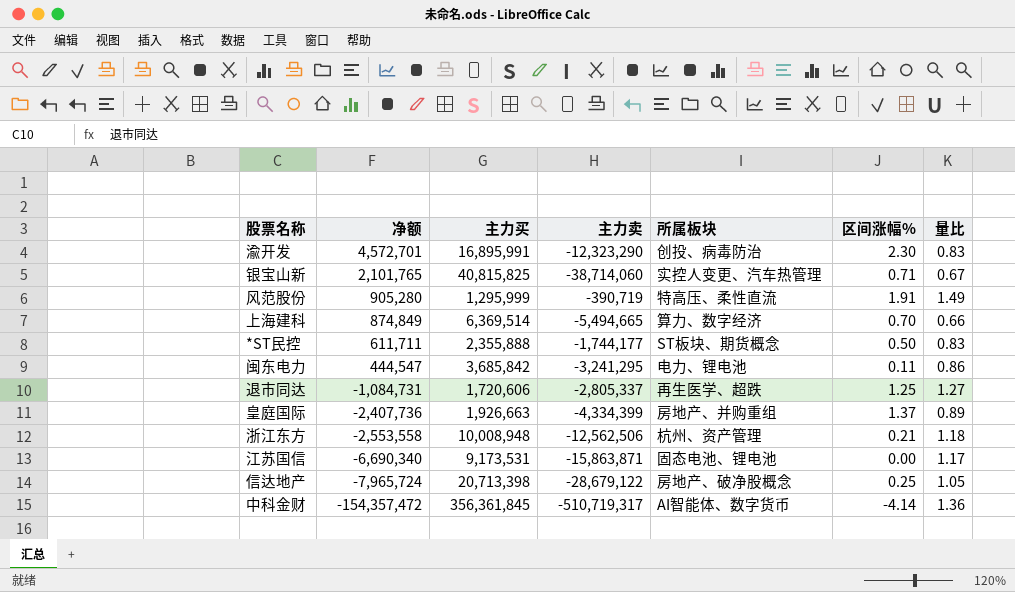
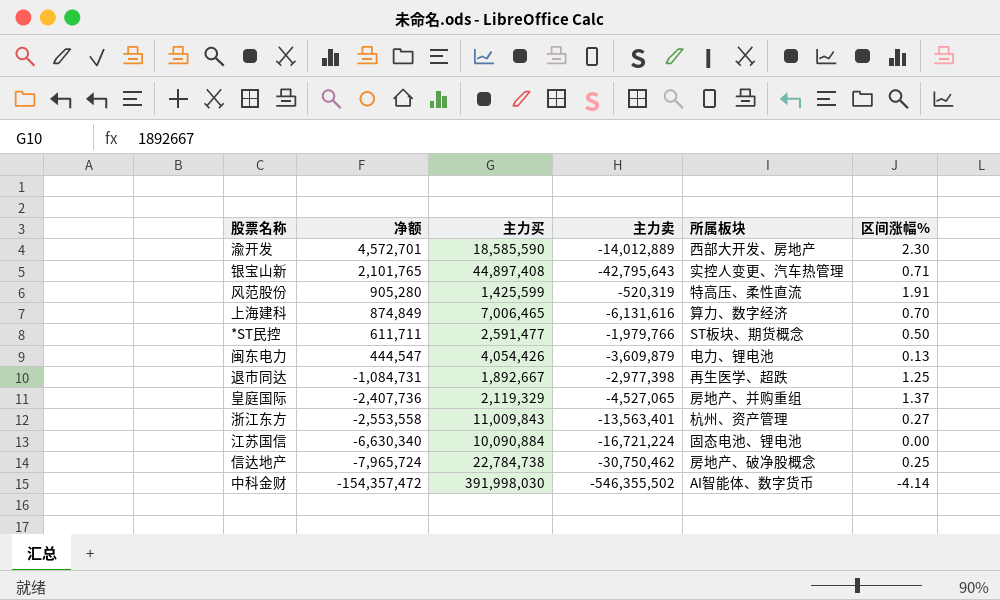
column 量比 | position: 7 -> none
渝开发 | 主力买: 16,895,991 -> 18,585,590
渝开发 | 主力卖: -12,323,290 -> -14,012,889
渝开发 | 所属板块: 创投、病毒防治 -> 西部大开发、房地产
银宝山新 | 主力买: 40,815,825 -> 44,897,408
银宝山新 | 主力卖: -38,714,060 -> -42,795,643
风范股份 | 主力买: 1,295,999 -> 1,425,599
风范股份 | 主力卖: -390,719 -> -520,319
上海建科 | 主力买: 6,369,514 -> 7,006,465
上海建科 | 主力卖: -5,494,665 -> -6,131,616
*ST民控 | 主力买: 2,355,888 -> 2,591,477
*ST民控 | 主力卖: -1,744,177 -> -1,979,766
闽东电力 | 主力买: 3,685,842 -> 4,054,426
闽东电力 | 主力卖: -3,241,295 -> -3,609,879
闽东电力 | 区间涨幅%: 0.11 -> 0.13
退市同达 | 主力买: 1,720,606 -> 1,892,667
退市同达 | 主力卖: -2,805,337 -> -2,977,398
皇庭国际 | 主力买: 1,926,663 -> 2,119,329
皇庭国际 | 主力卖: -4,334,399 -> -4,527,065
浙江东方 | 主力买: 10,008,948 -> 11,009,843
浙江东方 | 主力卖: -12,562,506 -> -13,563,401
浙江东方 | 区间涨幅%: 0.21 -> 0.27
江苏国信 | 净额: -6,690,340 -> -6,630,340
江苏国信 | 主力买: 9,173,531 -> 10,090,884
江苏国信 | 主力卖: -15,863,871 -> -16,721,224
信达地产 | 主力买: 20,713,398 -> 22,784,738
信达地产 | 主力卖: -28,679,122 -> -30,750,462
中科金财 | 主力买: 356,361,845 -> 391,998,030
中科金财 | 主力卖: -510,719,317 -> -546,355,502

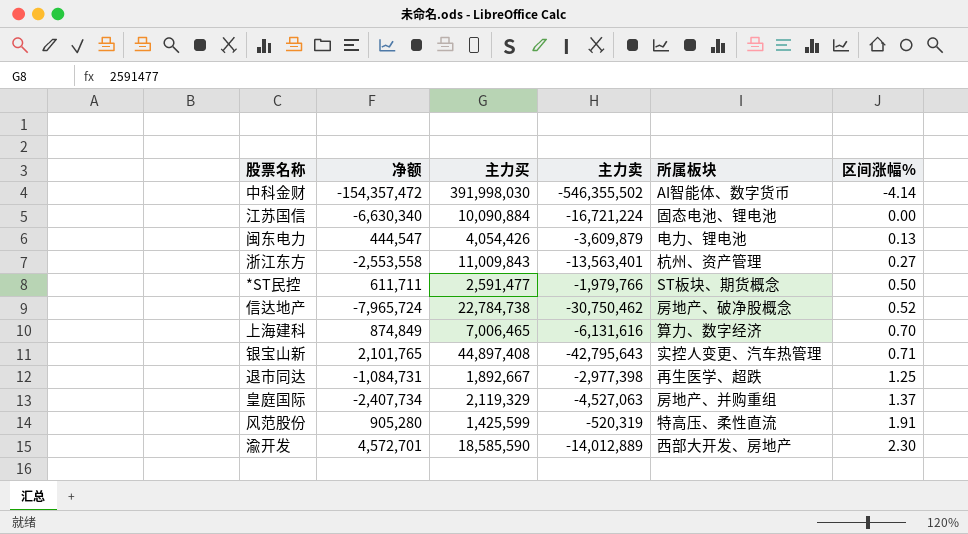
row order: 净额 descending -> 区间涨幅% ascending
信达地产 | 区间涨幅%: 0.25 -> 0.52
皇庭国际 | 净额: -2,407,736 -> -2,407,734
皇庭国际 | 主力卖: -4,527,065 -> -4,527,063

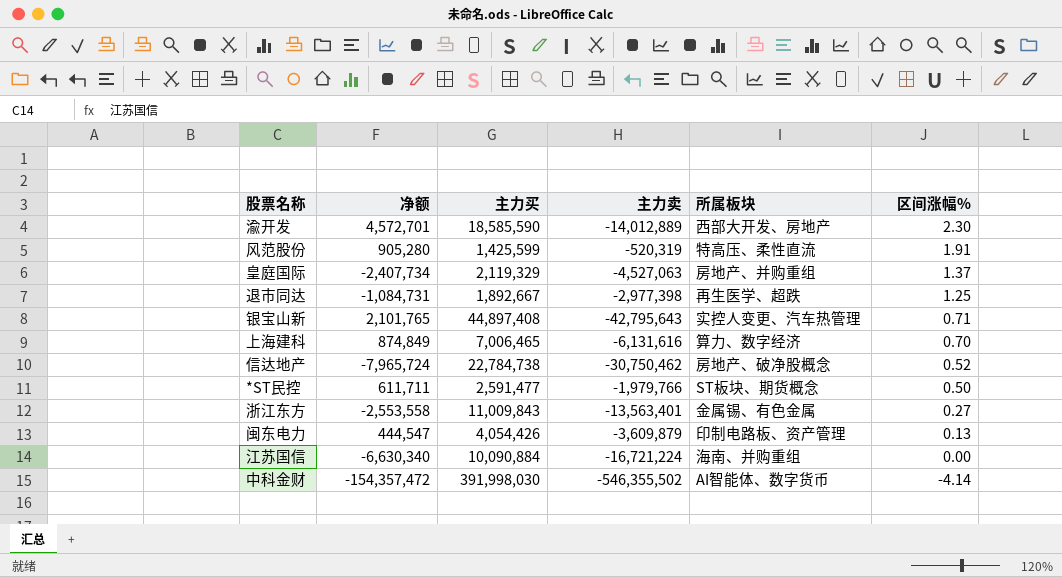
row order: 区间涨幅% ascending -> 区间涨幅% descending
浙江东方 | 所属板块: 杭州、资产管理 -> 金属锡、有色金属
闽东电力 | 所属板块: 电力、锂电池 -> 印制电路板、资产管理
江苏国信 | 所属板块: 固态电池、锂电池 -> 海南、并购重组

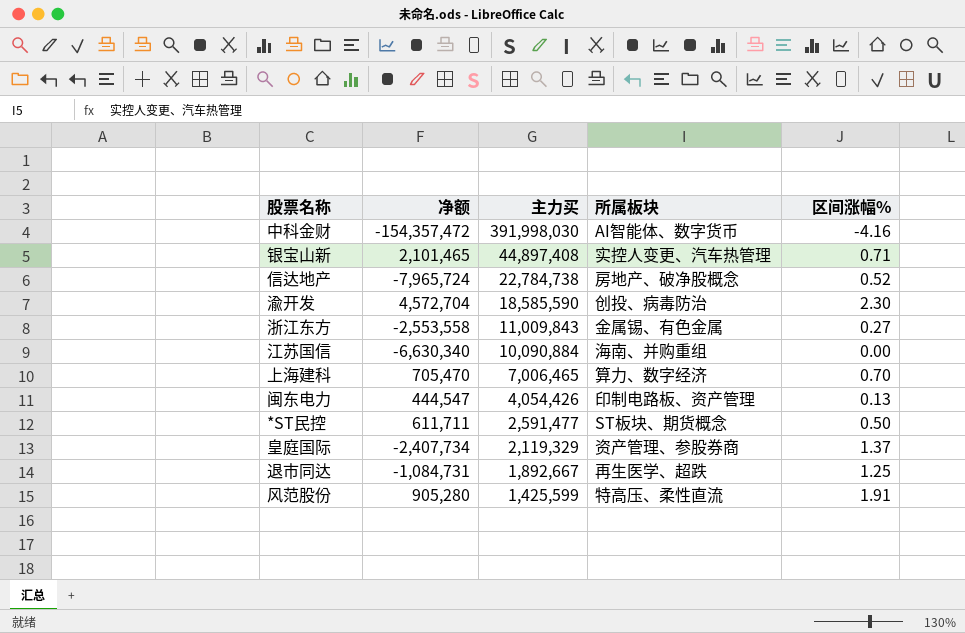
row order: 区间涨幅% descending -> 主力买 descending
column 主力卖 | formula: [净额] - [主力买] -> none
中科金财 | 区间涨幅%: -4.14 -> -4.16
银宝山新 | 净额: 2,101,765 -> 2,101,465
渝开发 | 净额: 4,572,701 -> 4,572,704
渝开发 | 所属板块: 西部大开发、房地产 -> 创投、病毒防治
上海建科 | 净额: 874,849 -> 705,470
皇庭国际 | 所属板块: 房地产、并购重组 -> 资产管理、参股券商

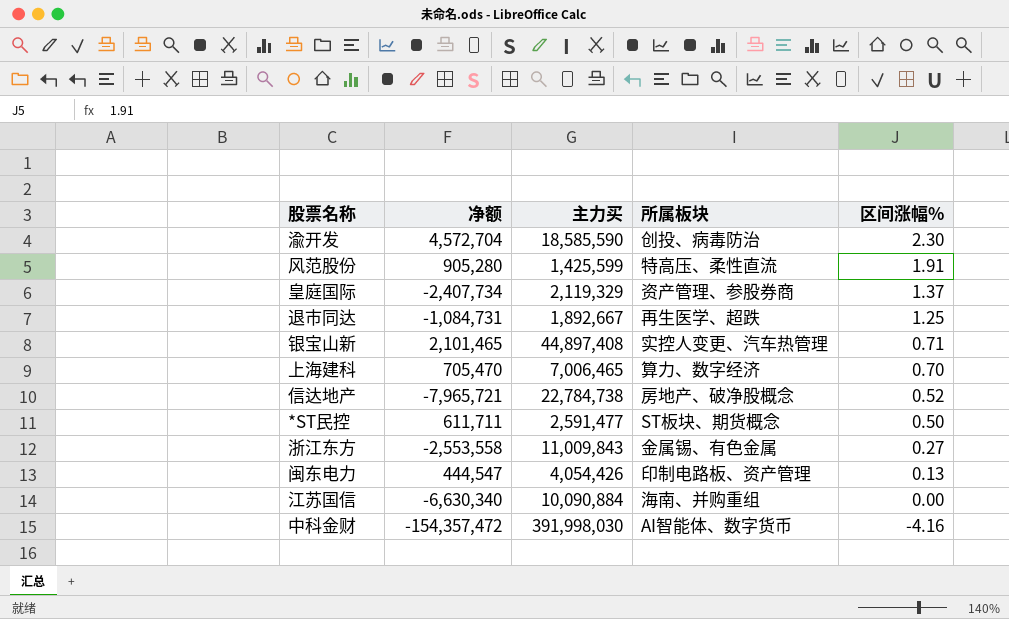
row order: 主力买 descending -> 区间涨幅% descending
信达地产 | 净额: -7,965,724 -> -7,965,721

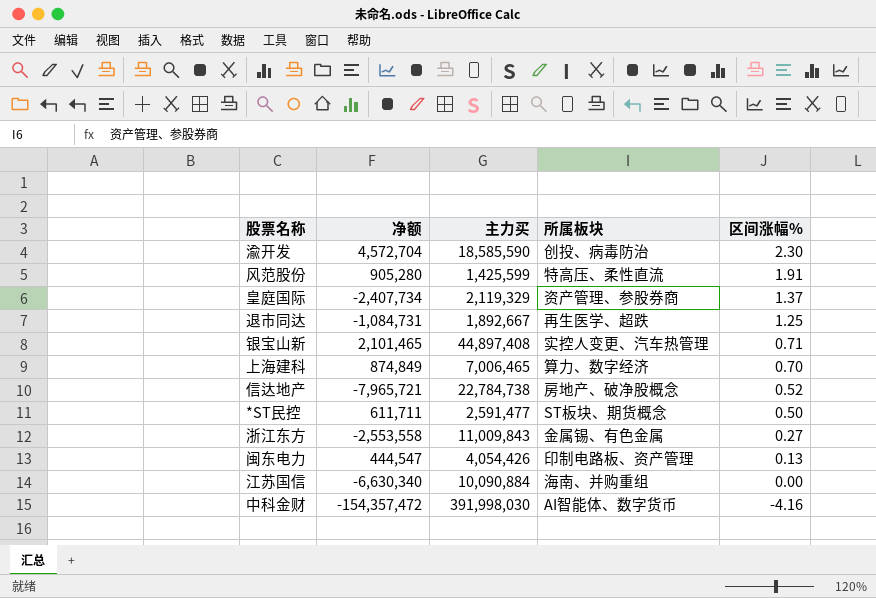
上海建科 | 净额: 705,470 -> 874,849

